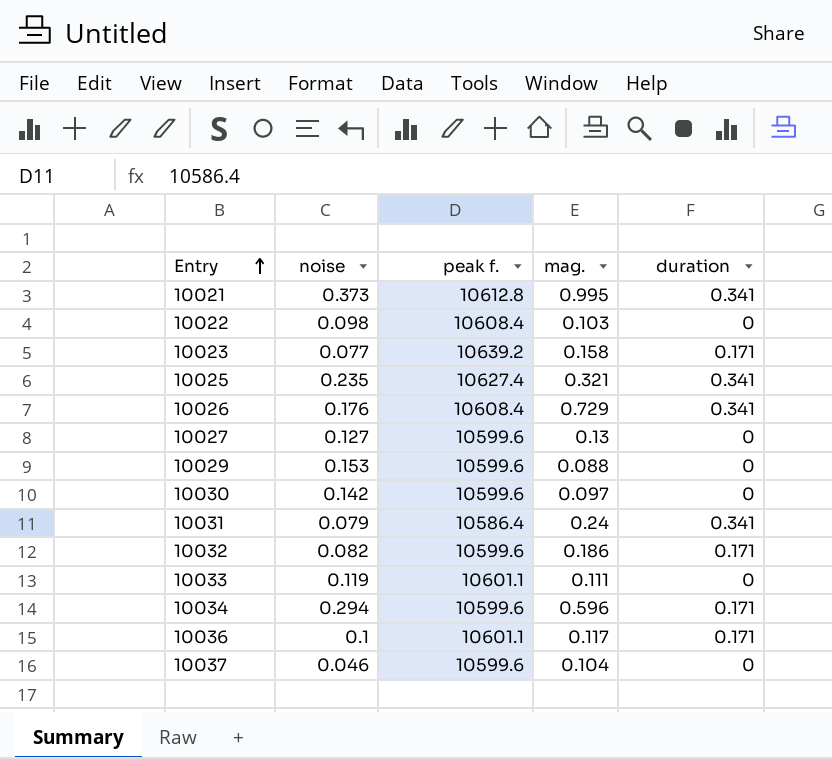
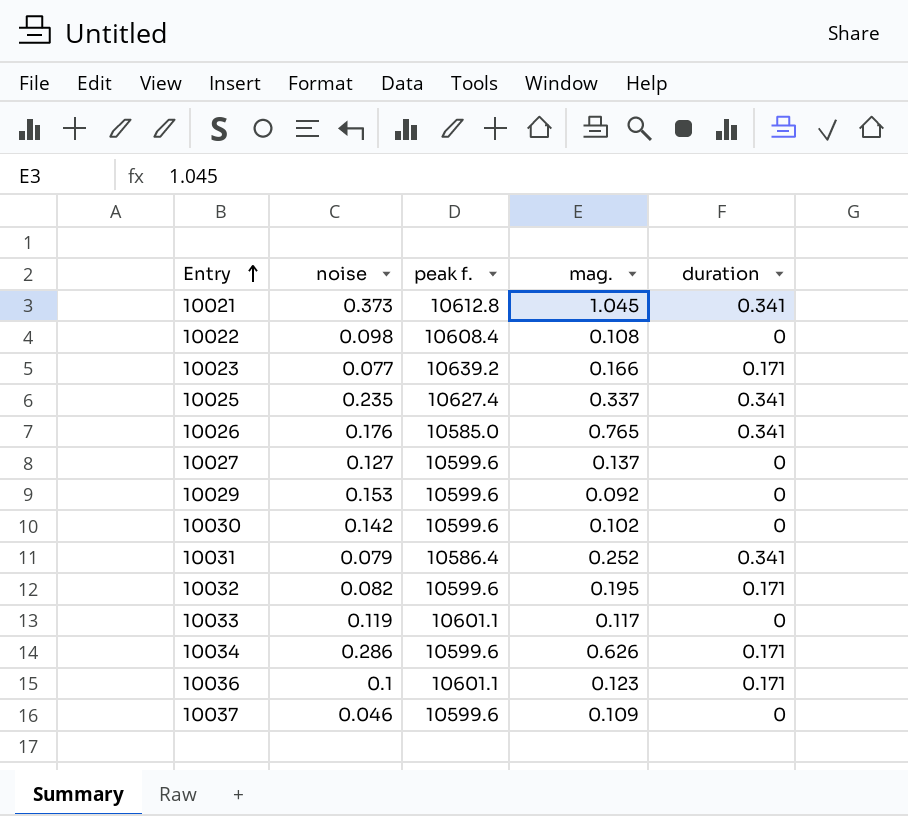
10021 | mag.: 0.995 -> 1.045
10022 | mag.: 0.103 -> 0.108
10023 | mag.: 0.158 -> 0.166
10025 | mag.: 0.321 -> 0.337
10026 | peak f.: 10608.4 -> 10585.0
10026 | mag.: 0.729 -> 0.765
10027 | mag.: 0.13 -> 0.137
10029 | mag.: 0.088 -> 0.092
10030 | mag.: 0.097 -> 0.102
10031 | mag.: 0.24 -> 0.252
10032 | mag.: 0.186 -> 0.195
10033 | mag.: 0.111 -> 0.117
10034 | noise: 0.294 -> 0.286
10034 | mag.: 0.596 -> 0.626
10036 | mag.: 0.117 -> 0.123
10037 | mag.: 0.104 -> 0.109

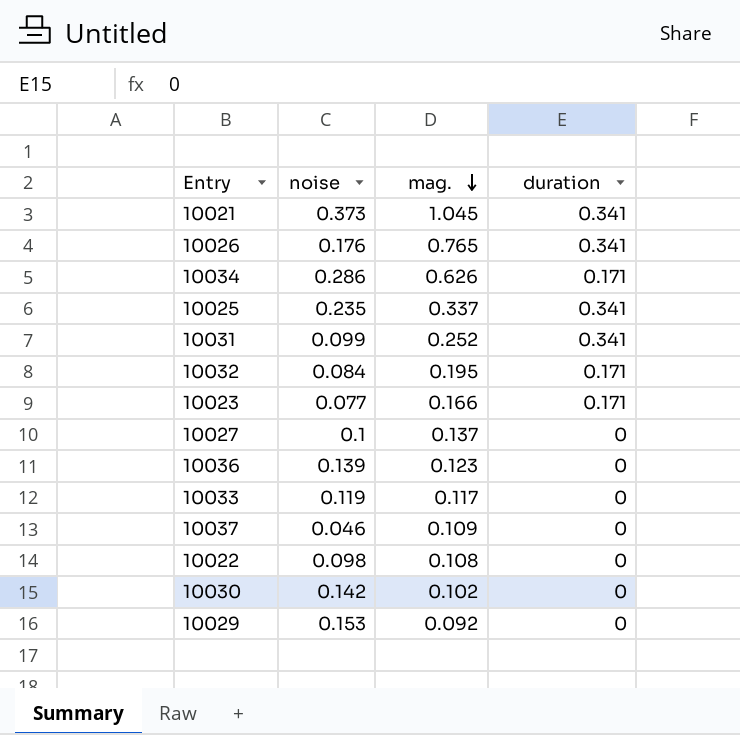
row order: Entry ascending -> mag. descending
column peak f. | position: 3 -> none
10031 | noise: 0.079 -> 0.099
10032 | noise: 0.082 -> 0.084
10027 | noise: 0.127 -> 0.1
10036 | noise: 0.1 -> 0.139
10036 | duration: 0.171 -> 0

